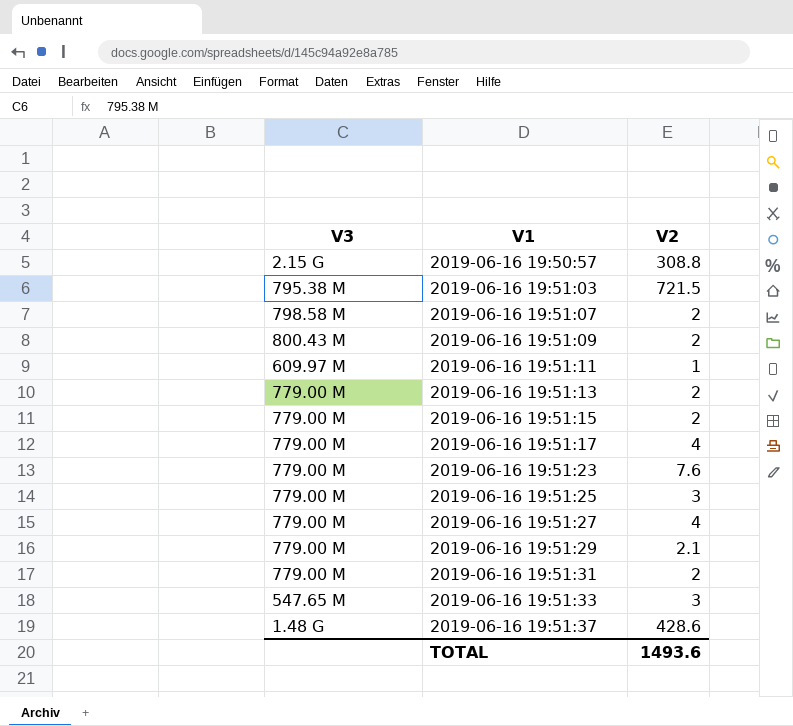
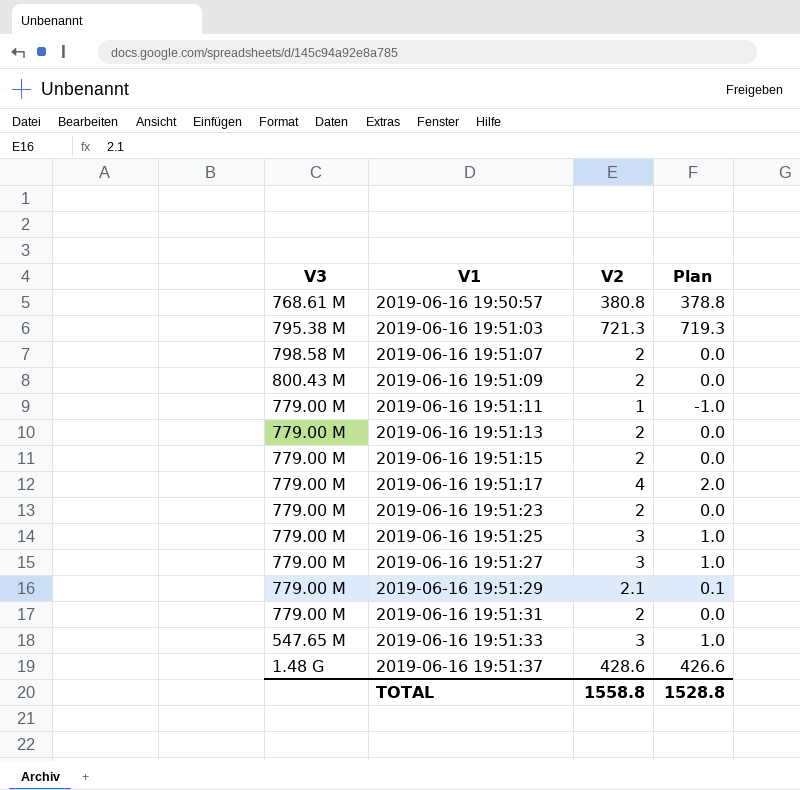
column Plan | formula: none -> [V2] - 2
2019-06-16 19:50:57 | V3: 2.15 G -> 768.61 M
2019-06-16 19:50:57 | V2: 308.8 -> 380.8
2019-06-16 19:51:03 | V2: 721.5 -> 721.3
2019-06-16 19:51:11 | V3: 609.97 M -> 779.00 M
2019-06-16 19:51:23 | V2: 7.6 -> 2
2019-06-16 19:51:27 | V2: 4 -> 3
TOTAL | V2: 1493.6 -> 1558.8

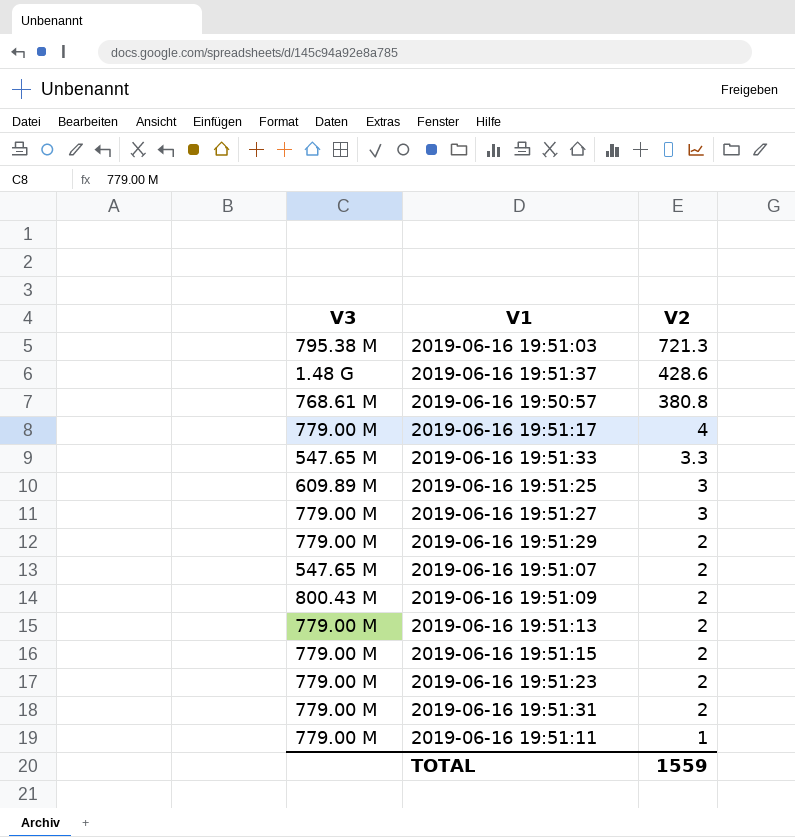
row order: V1 ascending -> V2 descending
column Plan | formula: [V2] - 2 -> none
2019-06-16 19:51:33 | V2: 3 -> 3.3
2019-06-16 19:51:25 | V3: 779.00 M -> 609.89 M
2019-06-16 19:51:29 | V2: 2.1 -> 2
2019-06-16 19:51:07 | V3: 798.58 M -> 547.65 M
TOTAL | V2: 1558.8 -> 1559

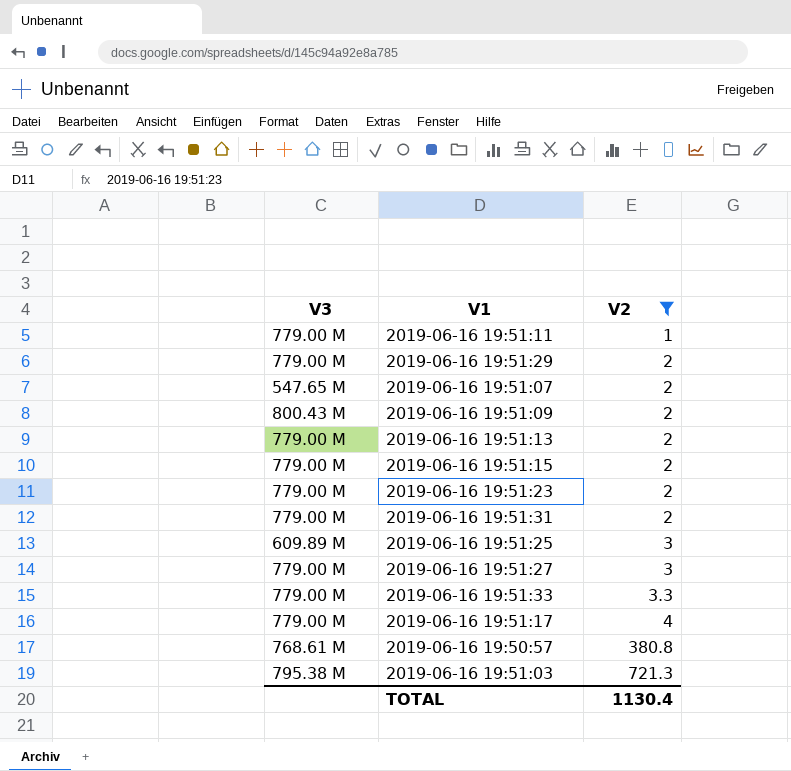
filter: none -> V2 != 428.6
row order: V2 descending -> V2 ascending
2019-06-16 19:51:33 | V3: 547.65 M -> 779.00 M
TOTAL | V2: 1559 -> 1130.4

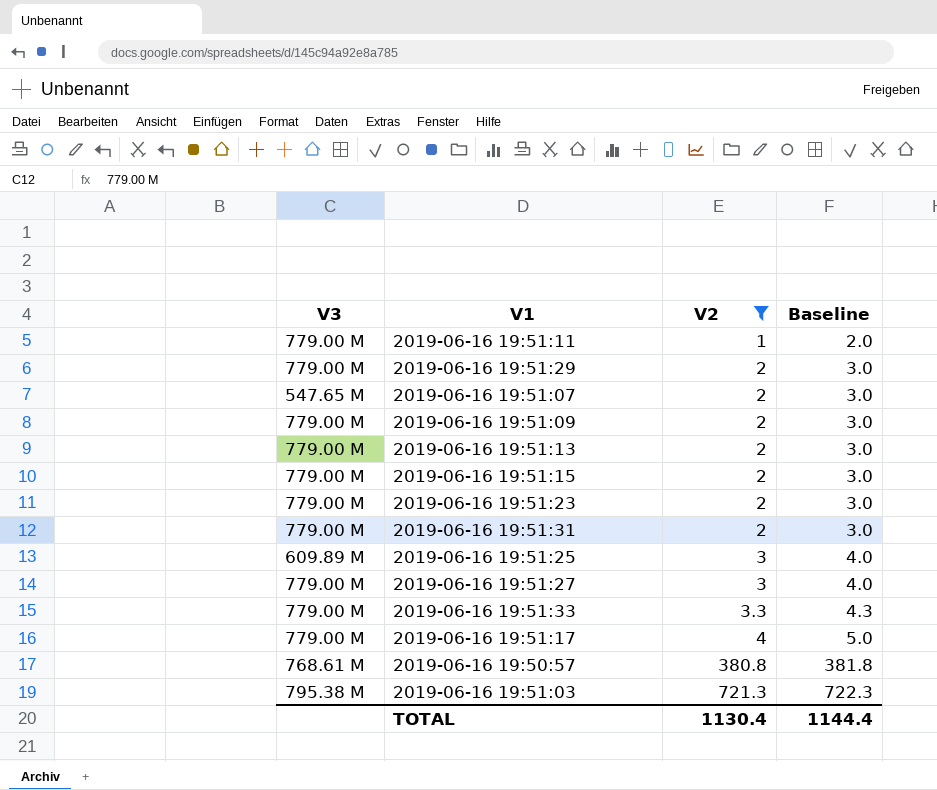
column Baseline | formula: none -> [V2] + 1
2019-06-16 19:51:09 | V3: 800.43 M -> 779.00 M

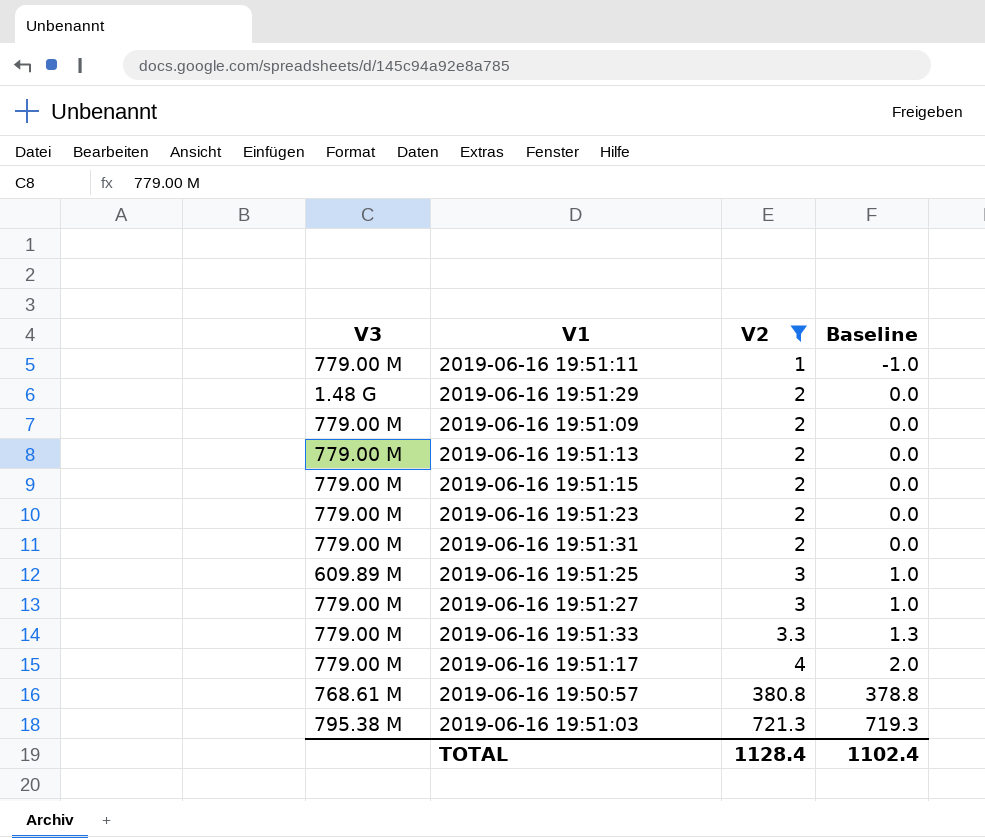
column Baseline | formula: [V2] + 1 -> [V2] - 2
row 2019-06-16 19:51:07: 547.65 M | 2 | 3.0 -> none
2019-06-16 19:51:29 | V3: 779.00 M -> 1.48 G
TOTAL | V2: 1130.4 -> 1128.4
TOTAL | Baseline: 1144.4 -> 1102.4

